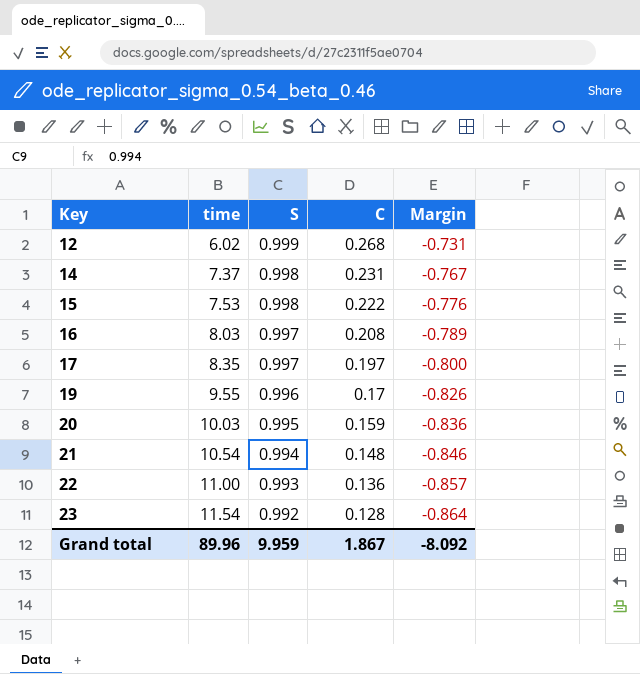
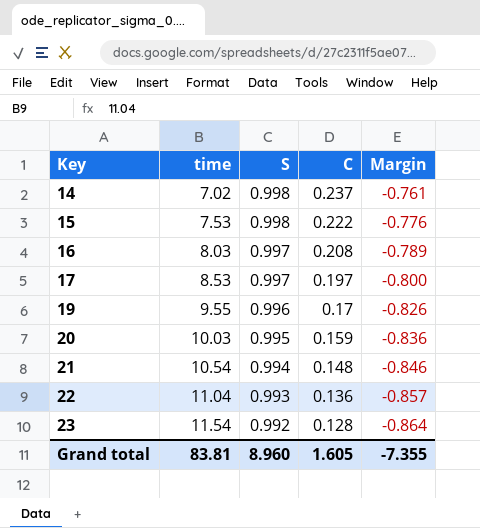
row 12: 6.02 | 0.999 | 0.268 | -0.731 -> none
14 | time: 7.37 -> 7.02
14 | C: 0.231 -> 0.237
14 | Margin: -0.767 -> -0.761
17 | time: 8.35 -> 8.53
22 | time: 11.00 -> 11.04
Grand total | time: 89.96 -> 83.81
Grand total | S: 9.959 -> 8.960
Grand total | C: 1.867 -> 1.605
Grand total | Margin: -8.092 -> -7.355

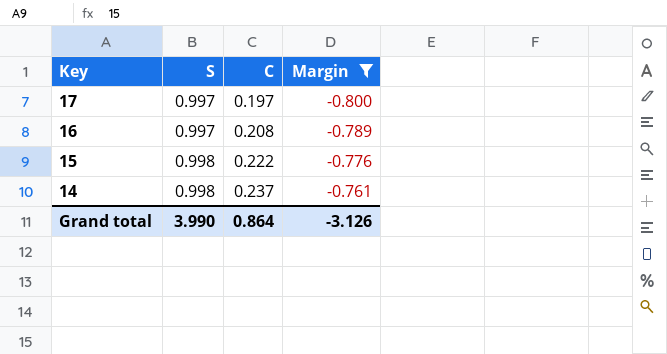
filter: none -> Margin >= -0.800
row order: Key ascending -> Key descending
column time | position: 2 -> none
Grand total | S: 8.960 -> 3.990
Grand total | C: 1.605 -> 0.864
Grand total | Margin: -7.355 -> -3.126

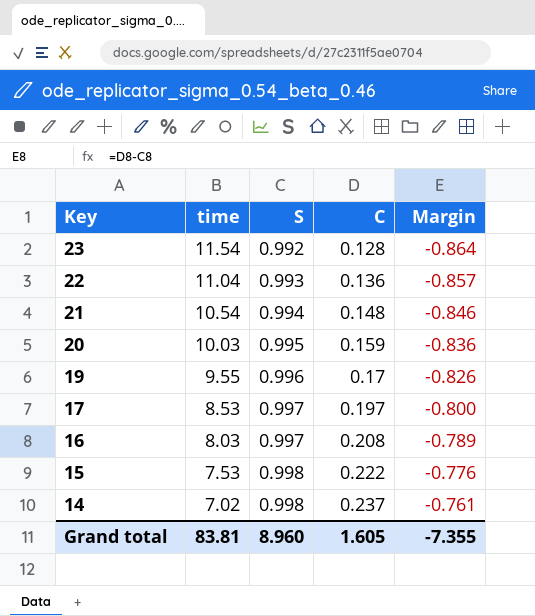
filter: Margin >= -0.800 -> none
column time | position: none -> 2
Grand total | S: 3.990 -> 8.960
Grand total | C: 0.864 -> 1.605
Grand total | Margin: -3.126 -> -7.355

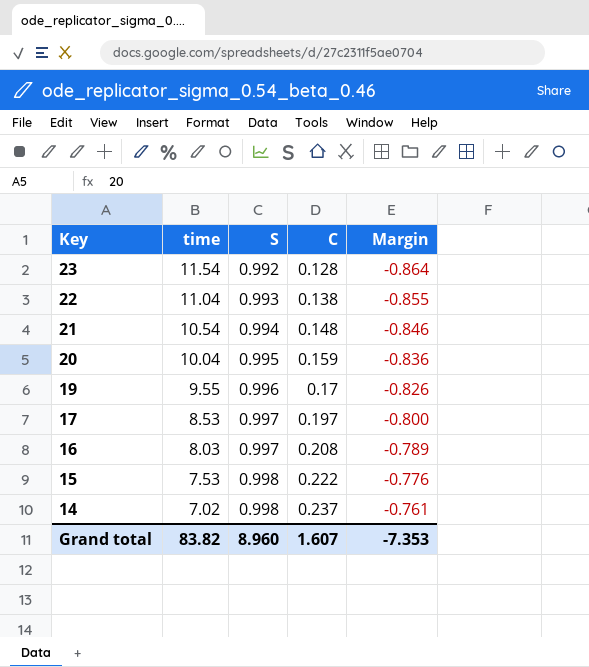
22 | C: 0.136 -> 0.138
22 | Margin: -0.857 -> -0.855
20 | time: 10.03 -> 10.04
Grand total | time: 83.81 -> 83.82
Grand total | C: 1.605 -> 1.607
Grand total | Margin: -7.355 -> -7.353

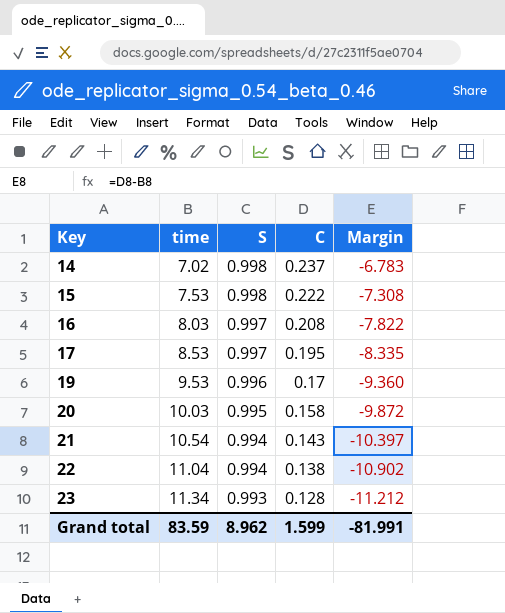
row order: Key descending -> Key ascending
column Margin | formula: [C] - [S] -> [C] - [time]
17 | C: 0.197 -> 0.195
19 | time: 9.55 -> 9.53
20 | time: 10.04 -> 10.03
20 | C: 0.159 -> 0.158
21 | C: 0.148 -> 0.143
22 | S: 0.993 -> 0.994
23 | time: 11.54 -> 11.34
23 | S: 0.992 -> 0.993
Grand total | time: 83.82 -> 83.59
Grand total | S: 8.960 -> 8.962
Grand total | C: 1.607 -> 1.599
Grand total | Margin: -7.353 -> -81.991

